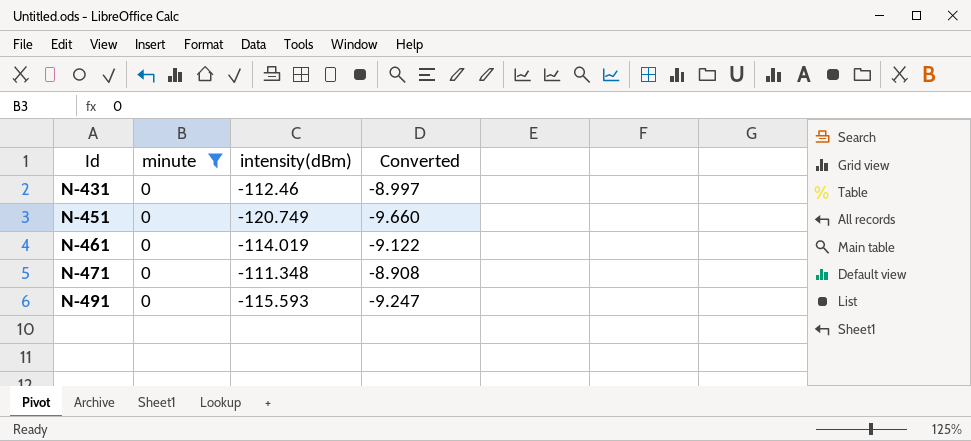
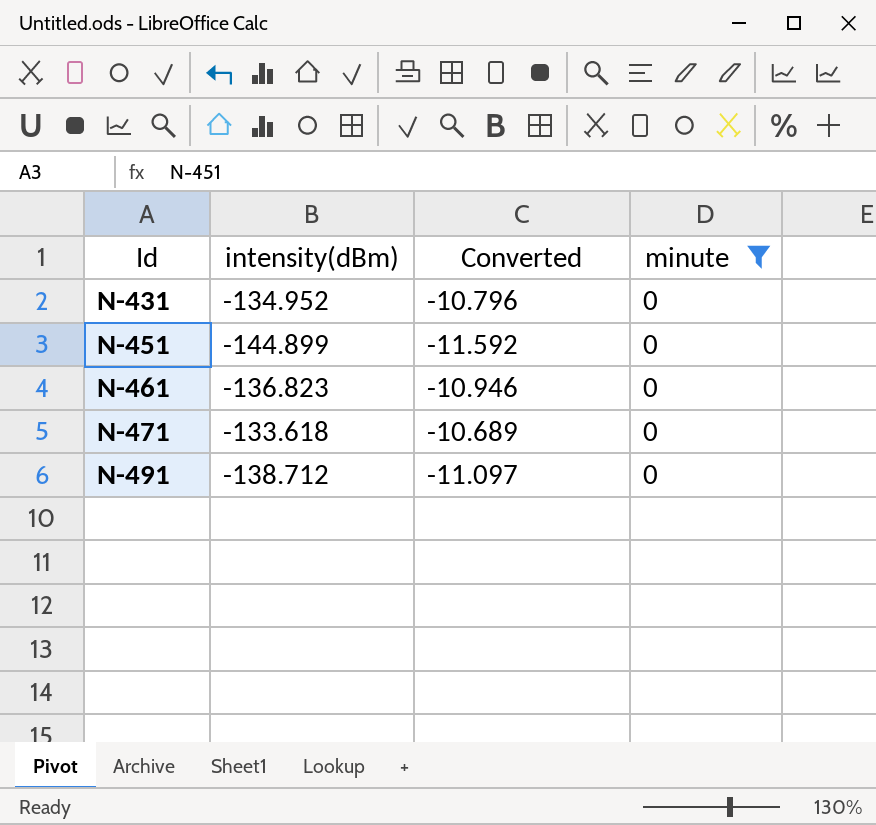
column minute | position: 2 -> 4
N-431 | intensity(dBm): -112.46 -> -134.952
N-431 | Converted: -8.997 -> -10.796
N-451 | intensity(dBm): -120.749 -> -144.899
N-451 | Converted: -9.660 -> -11.592
N-461 | intensity(dBm): -114.019 -> -136.823
N-461 | Converted: -9.122 -> -10.946
N-471 | intensity(dBm): -111.348 -> -133.618
N-471 | Converted: -8.908 -> -10.689
N-491 | intensity(dBm): -115.593 -> -138.712
N-491 | Converted: -9.247 -> -11.097

